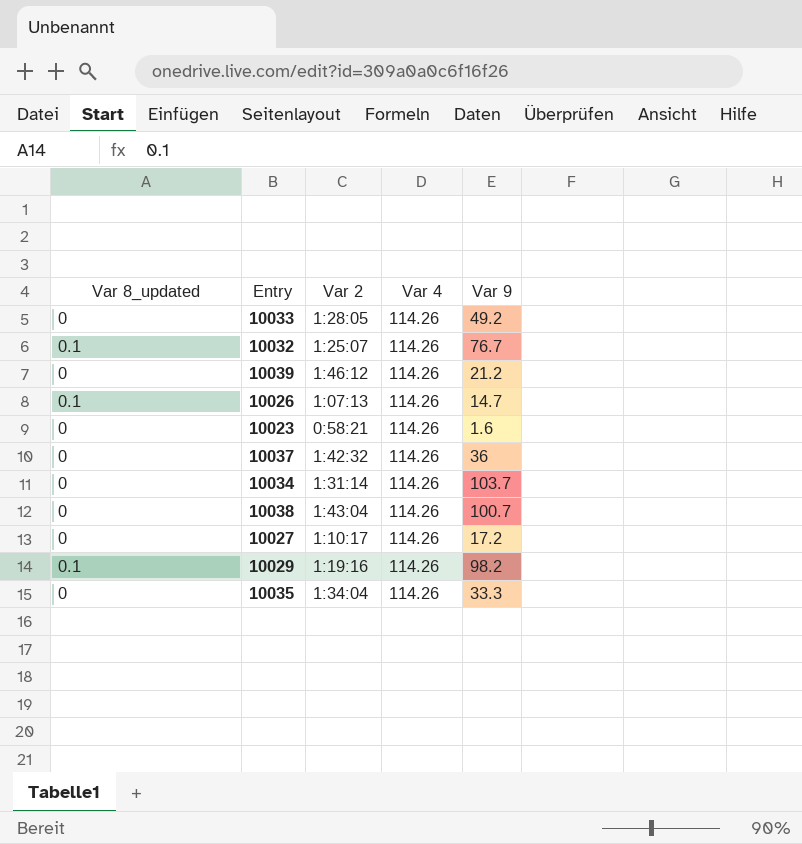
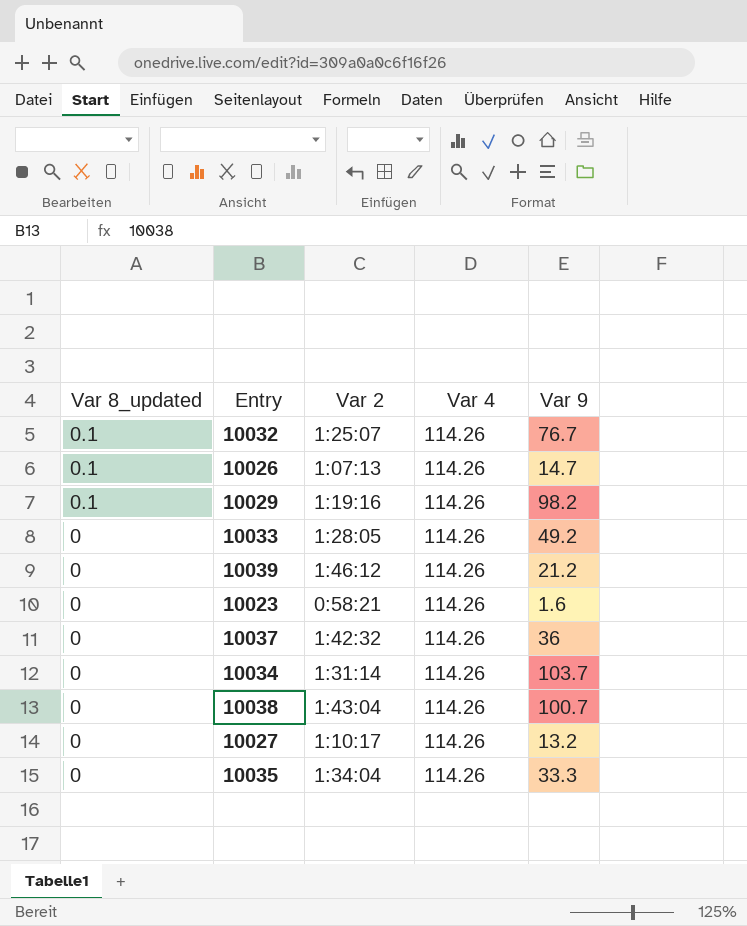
row order: none -> Var 8_updated descending
10027 | Var 9: 17.2 -> 13.2

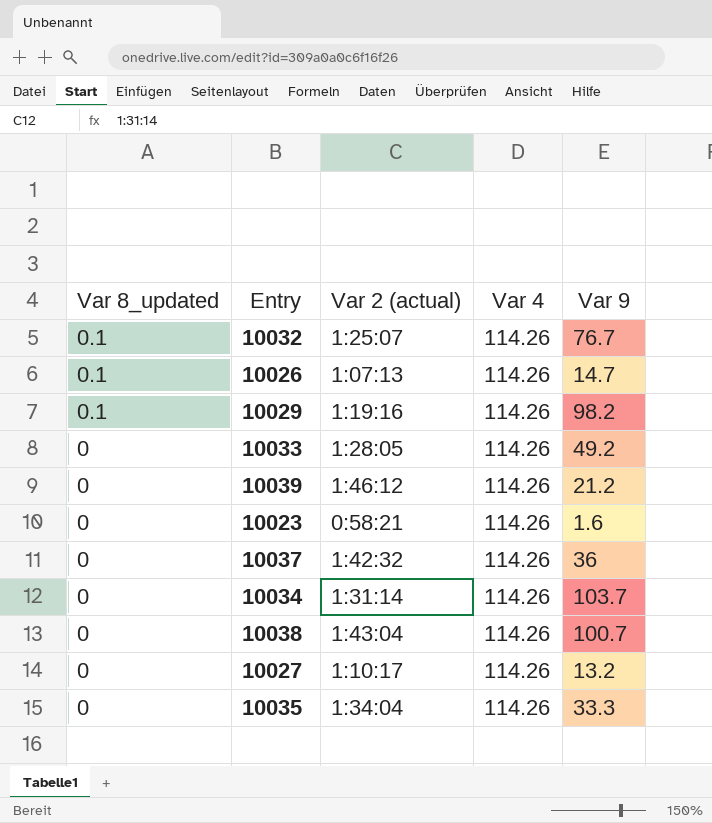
column name: Var 2 -> Var 2 (actual)

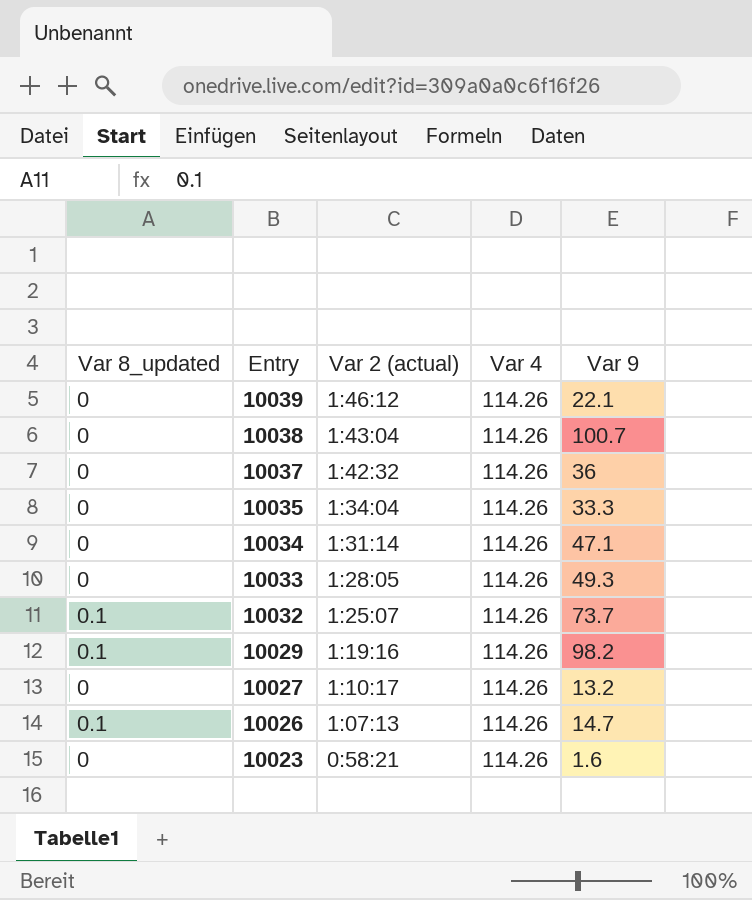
row order: Var 8_updated descending -> Entry descending
10039 | Var 9: 21.2 -> 22.1
10034 | Var 9: 103.7 -> 47.1
10033 | Var 9: 49.2 -> 49.3
10032 | Var 9: 76.7 -> 73.7

